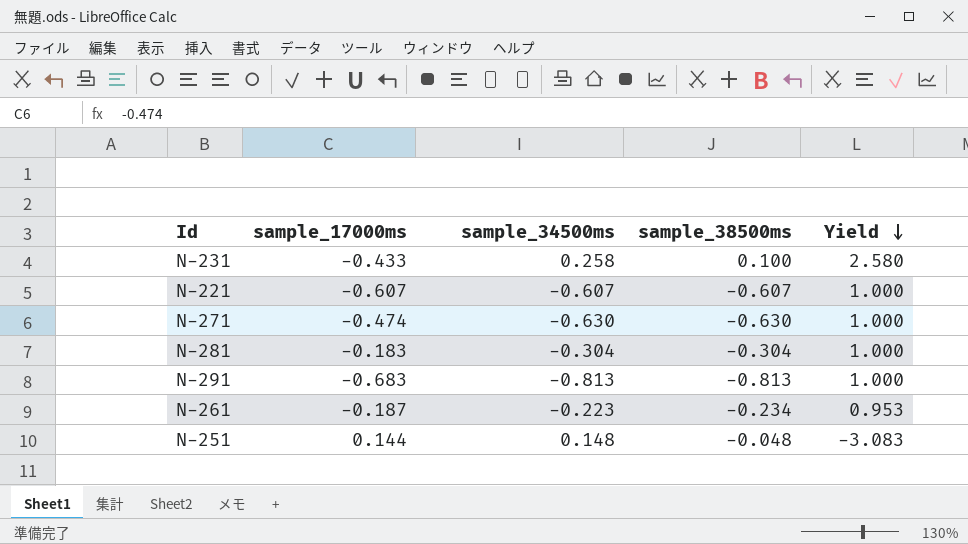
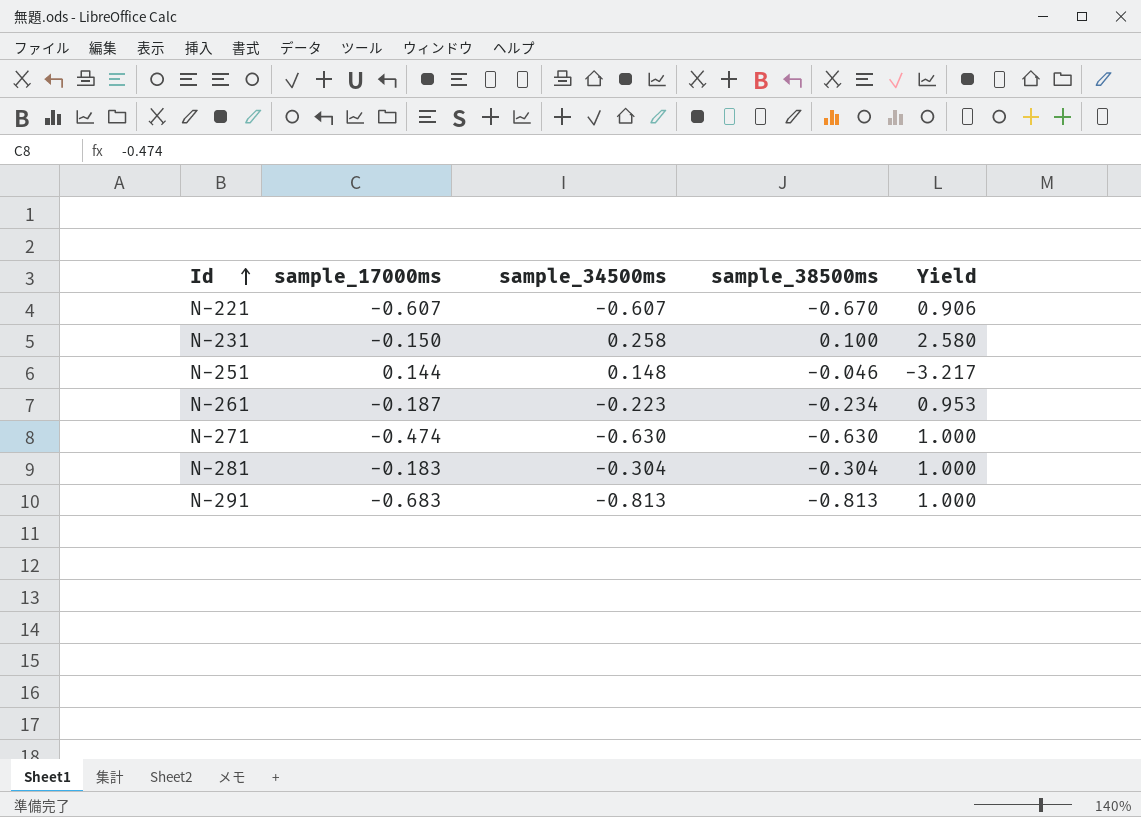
row order: Yield descending -> Id ascending
N-221 | sample_38500ms: -0.607 -> -0.670
N-221 | Yield: 1.000 -> 0.906
N-231 | sample_17000ms: -0.433 -> -0.150
N-251 | sample_38500ms: -0.048 -> -0.046
N-251 | Yield: -3.083 -> -3.217

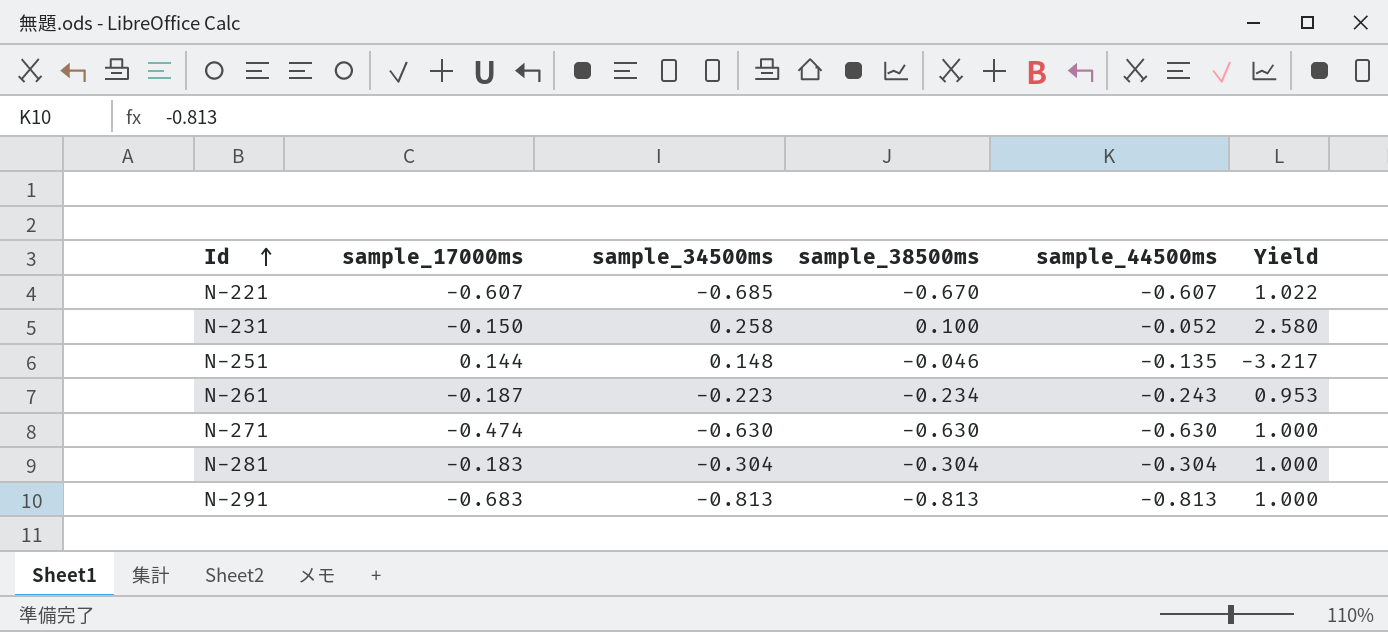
column sample_44500ms | position: none -> 5
N-221 | sample_34500ms: -0.607 -> -0.685
N-221 | Yield: 0.906 -> 1.022

